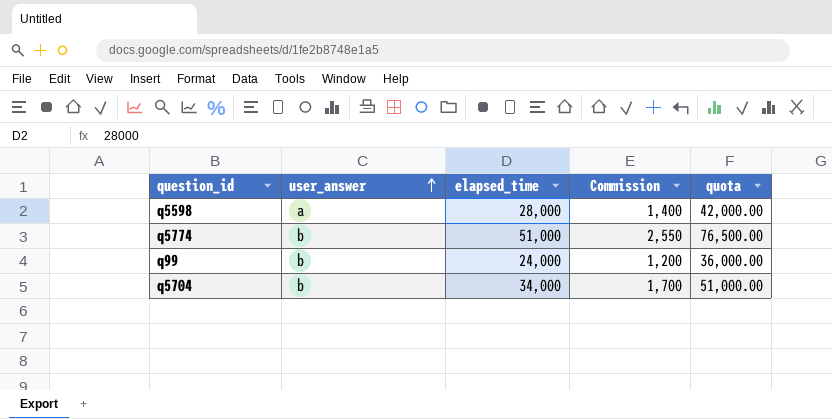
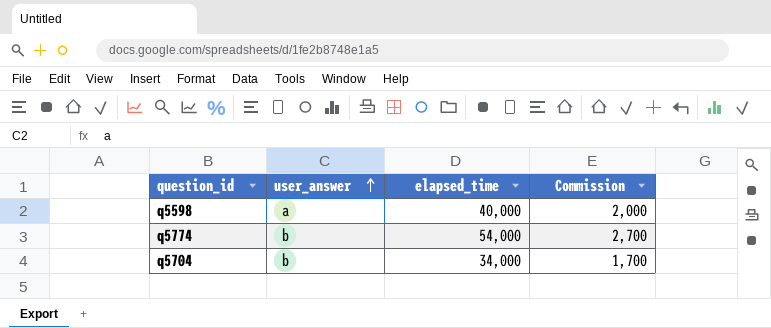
column quota | formula: [elapsed_time] * 1.5 -> none
row q99: b | 24,000 | 1,200 | 36,000.00 -> none
q5598 | elapsed_time: 28,000 -> 40,000
q5598 | Commission: 1,400 -> 2,000
q5774 | elapsed_time: 51,000 -> 54,000
q5774 | Commission: 2,550 -> 2,700

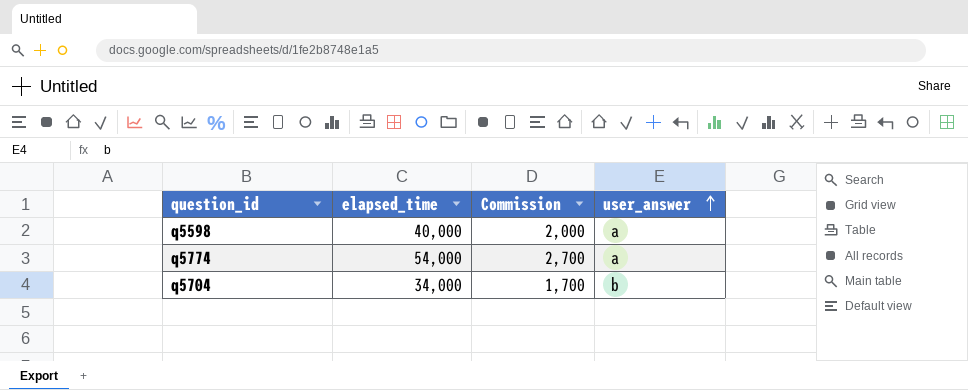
column user_answer | position: 2 -> 4
q5774 | user_answer: b -> a

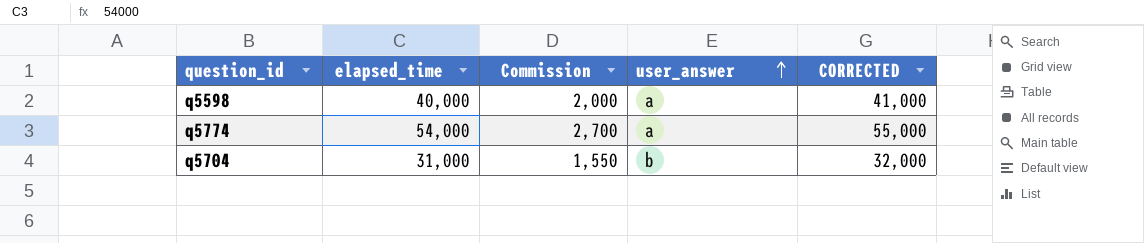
column CORRECTED | formula: none -> [elapsed_time] + 1000
q5704 | elapsed_time: 34,000 -> 31,000
q5704 | Commission: 1,700 -> 1,550

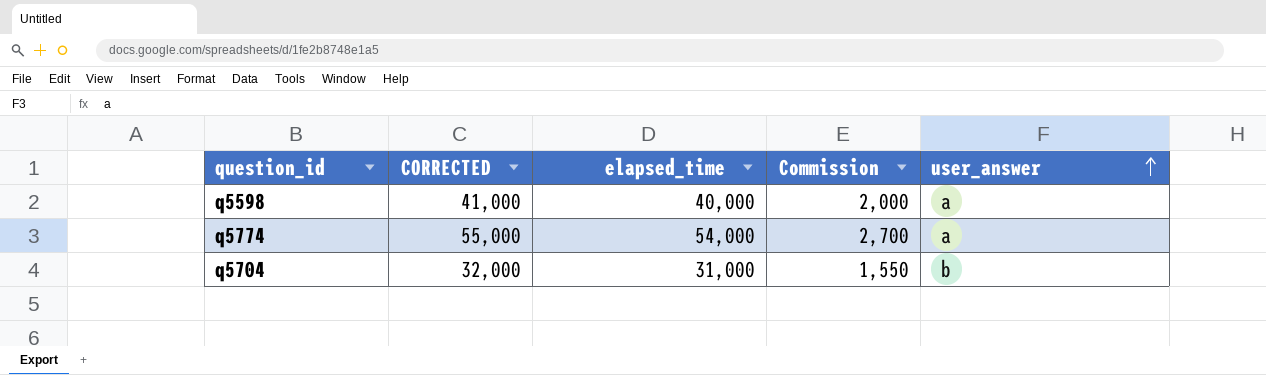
column CORRECTED | position: 5 -> 2

